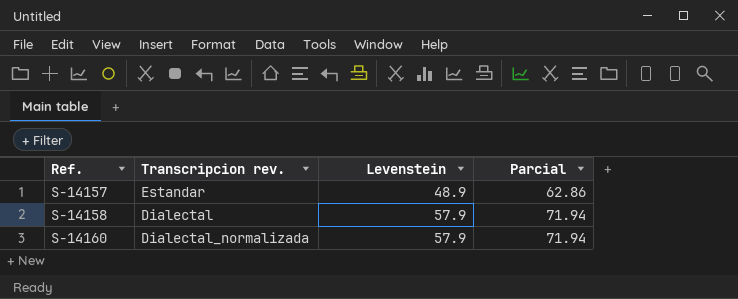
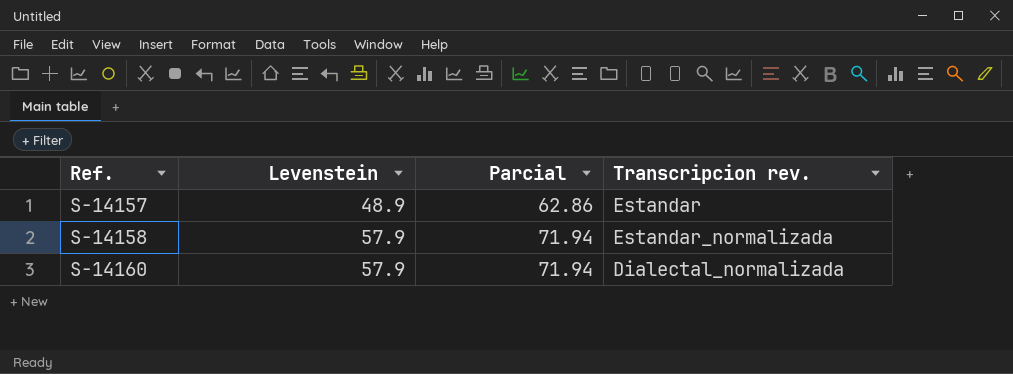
column Transcripcion rev. | position: 2 -> 4
S-14158 | Transcripcion rev.: Dialectal -> Estandar_normalizada

